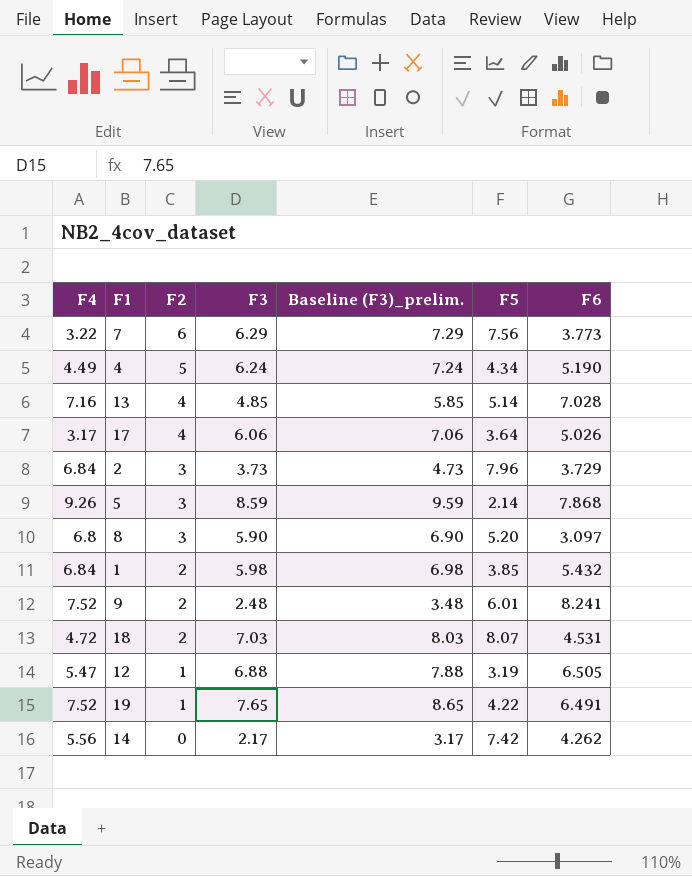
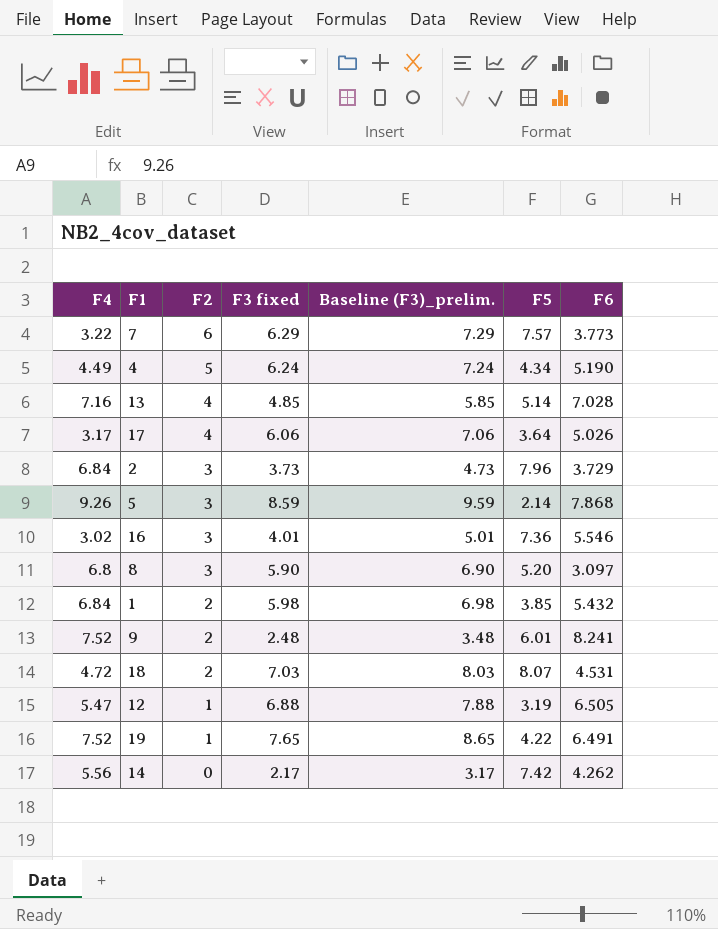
column name: F3 -> F3 fixed
7 | F5: 7.56 -> 7.57
row 16: none -> 3.02 | 3 | 4.01 | 5.01 | 7.36 | 5.546

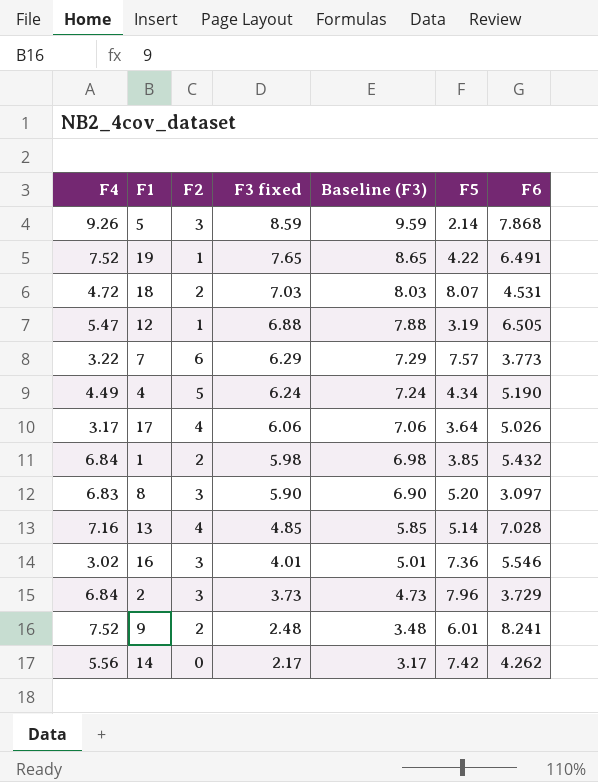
row order: F2 descending -> F3 fixed descending
column name: Baseline (F3)_prelim. -> Baseline (F3)
8 | F4: 6.8 -> 6.83

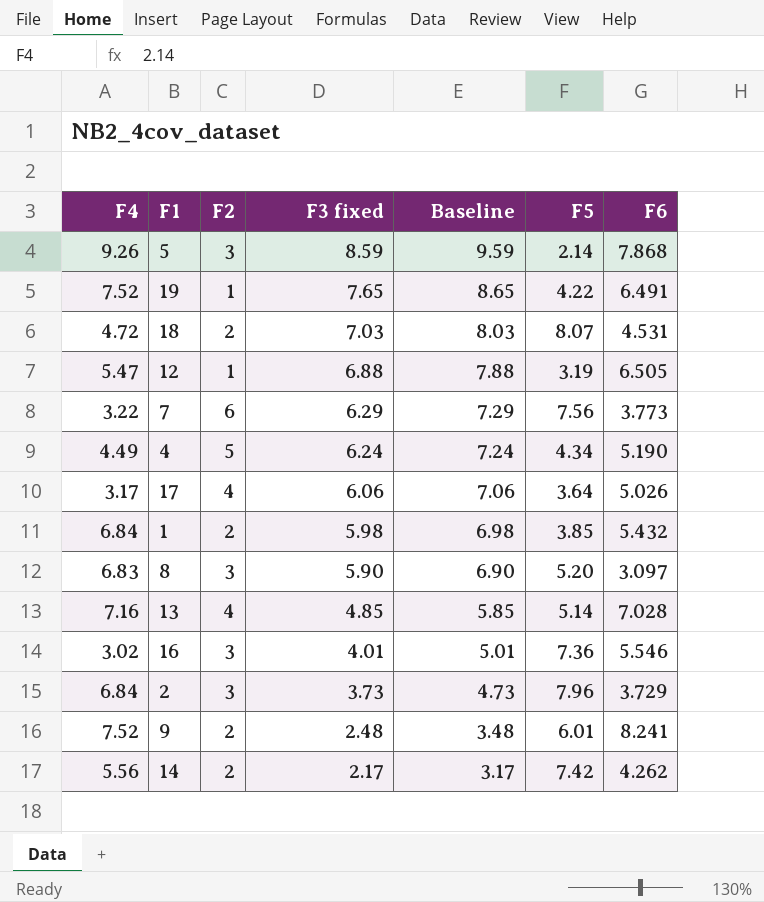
column name: Baseline (F3) -> Baseline
7 | F5: 7.57 -> 7.56
14 | F2: 0 -> 2

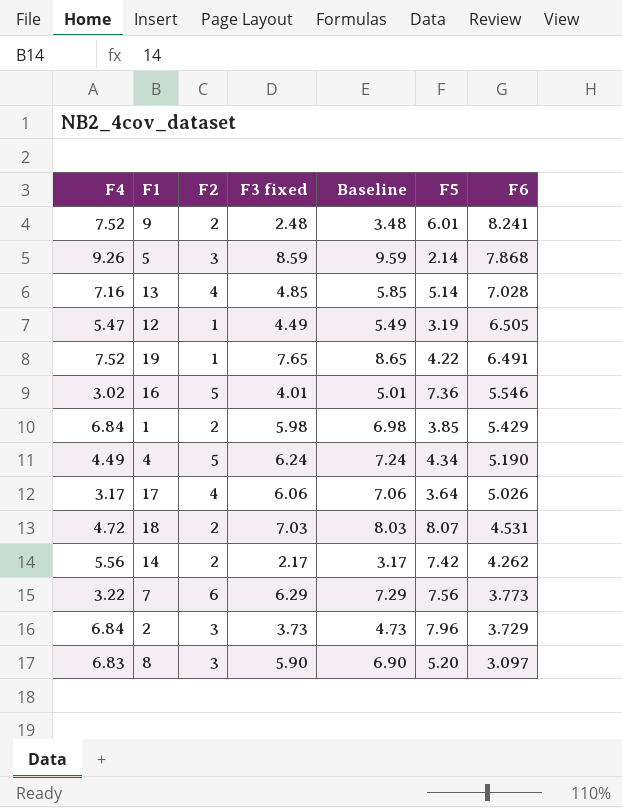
row order: F3 fixed descending -> F6 descending
12 | F3 fixed: 6.88 -> 4.49
12 | Baseline: 7.88 -> 5.49
16 | F2: 3 -> 5
1 | F6: 5.432 -> 5.429

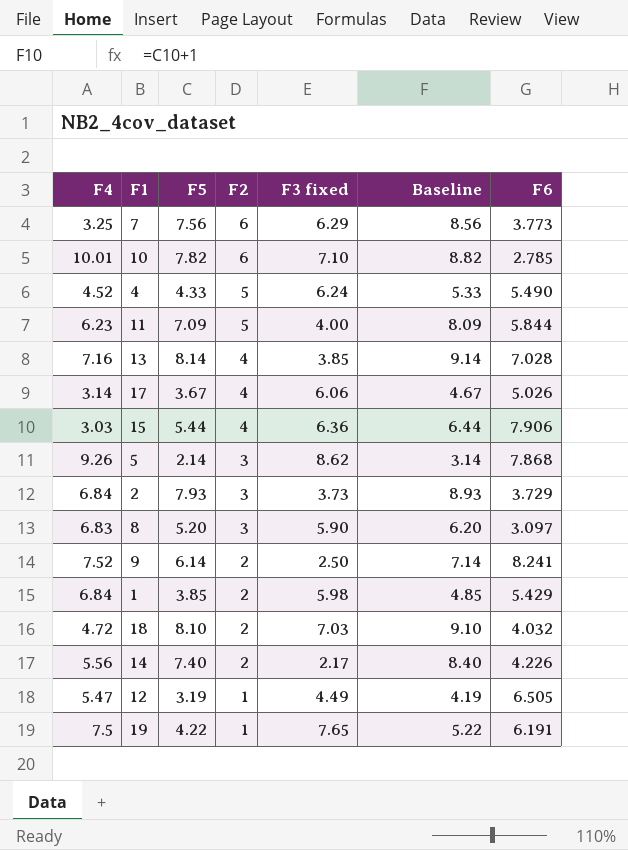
row order: F6 descending -> F2 descending
column F5 | position: 6 -> 3
column Baseline | formula: [F3 fixed] + 1 -> [F5] + 1
row 16: 3.02 | 5 | 4.01 | 5.01 | 7.36 | 5.546 -> none
7 | F4: 3.22 -> 3.25
row 10: none -> 10.01 | 7.82 | 6 | 7.10 | 8.82 | 2.785
4 | F4: 4.49 -> 4.52
4 | F5: 4.34 -> 4.33
4 | F6: 5.190 -> 5.490
row 11: none -> 6.23 | 7.09 | 5 | 4.00 | 8.09 | 5.844
13 | F5: 5.14 -> 8.14
13 | F3 fixed: 4.85 -> 3.85
17 | F4: 3.17 -> 3.14
17 | F5: 3.64 -> 3.67
row 15: none -> 3.03 | 5.44 | 4 | 6.36 | 6.44 | 7.906
5 | F3 fixed: 8.59 -> 8.62
2 | F5: 7.96 -> 7.93
9 | F5: 6.01 -> 6.14
9 | F3 fixed: 2.48 -> 2.50
18 | F5: 8.07 -> 8.10
18 | F6: 4.531 -> 4.032
14 | F5: 7.42 -> 7.40
14 | F6: 4.262 -> 4.226
19 | F4: 7.52 -> 7.5
19 | F6: 6.491 -> 6.191

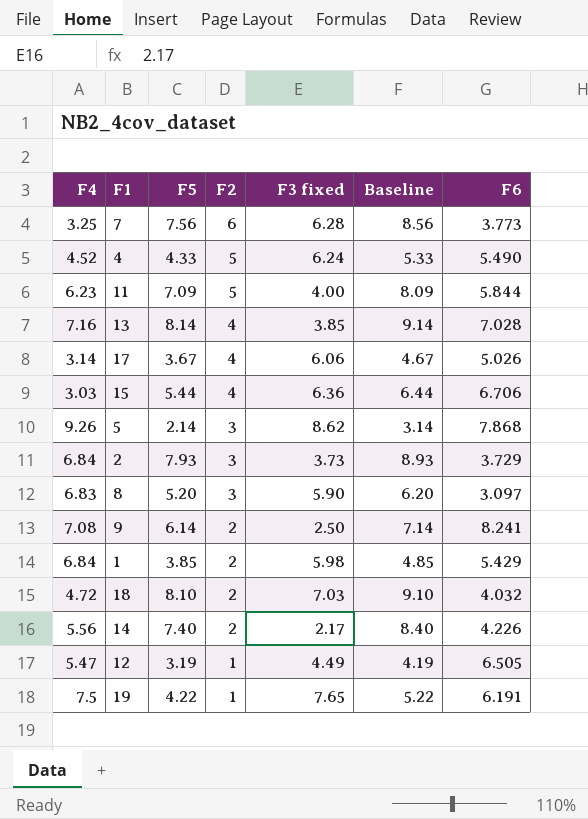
row 10: 10.01 | 7.82 | 6 | 7.10 | 8.82 | 2.785 -> none
7 | F3 fixed: 6.29 -> 6.28
15 | F6: 7.906 -> 6.706
9 | F4: 7.52 -> 7.08

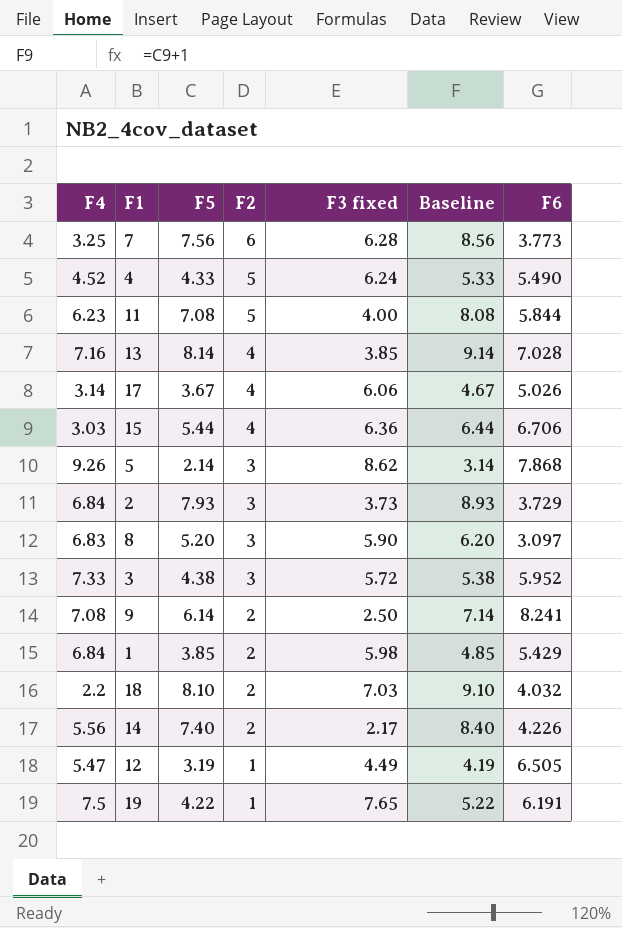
11 | F5: 7.09 -> 7.08
11 | Baseline: 8.09 -> 8.08
row 3: none -> 7.33 | 4.38 | 3 | 5.72 | 5.38 | 5.952
18 | F4: 4.72 -> 2.2

